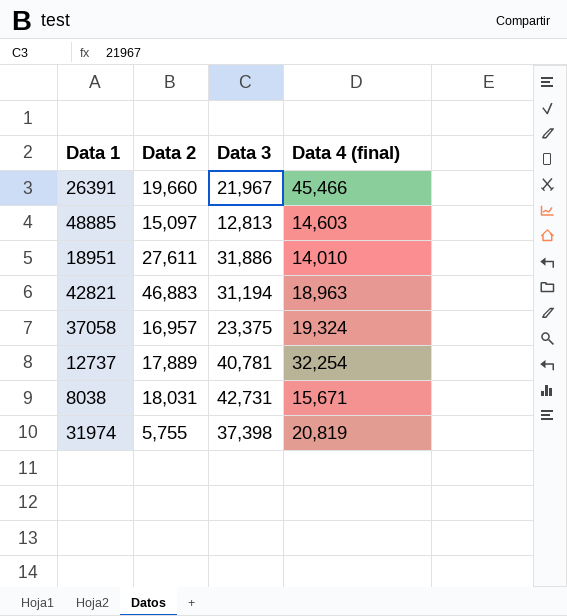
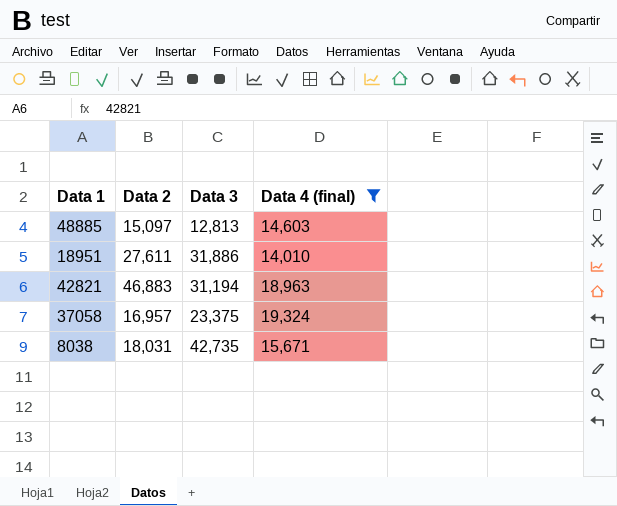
filter: none -> Data 4 (final) <= 19,324
8038 | Data 3: 42,731 -> 42,735

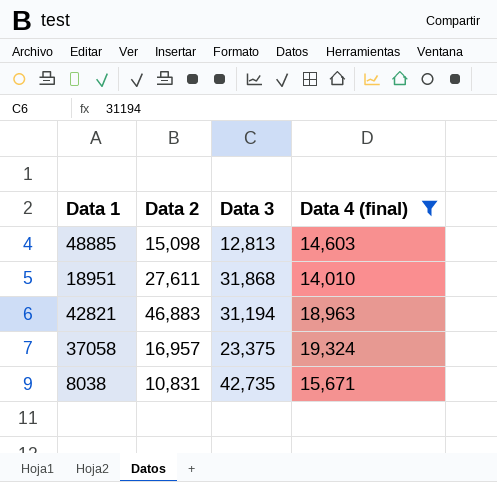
48885 | Data 2: 15,097 -> 15,098
18951 | Data 3: 31,886 -> 31,868
8038 | Data 2: 18,031 -> 10,831

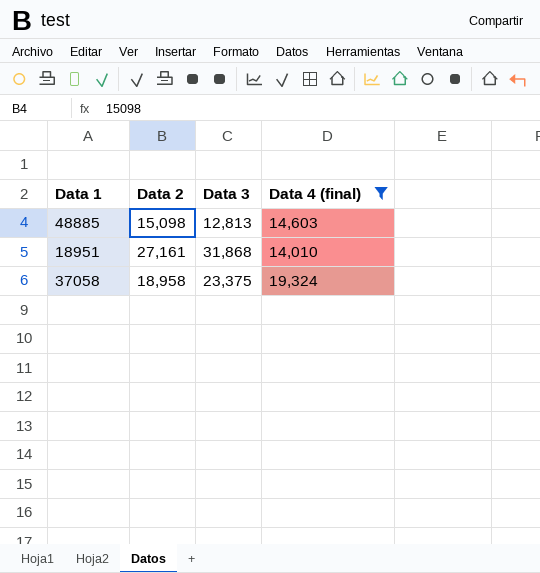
row 42821: 46,883 | 31,194 | 18,963 -> none
row 8038: 10,831 | 42,735 | 15,671 -> none
18951 | Data 2: 27,611 -> 27,161
37058 | Data 2: 16,957 -> 18,958

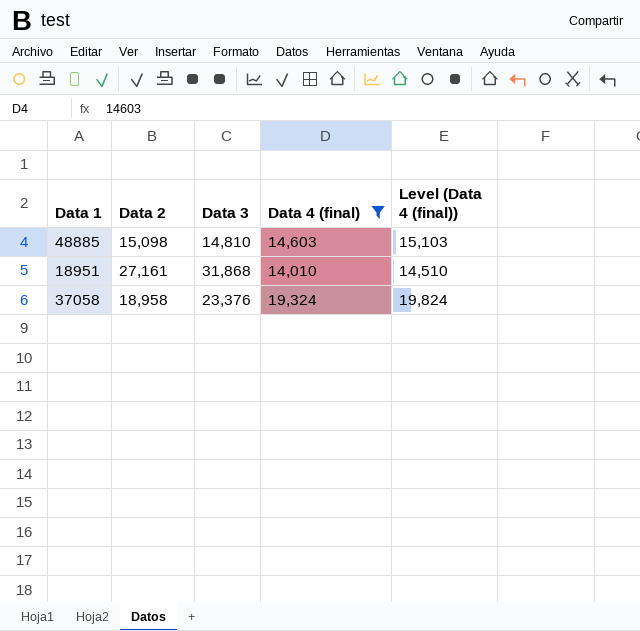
column Level (Data 4 (final)) | formula: none -> [Data 4 (final)] + 500
48885 | Data 3: 12,813 -> 14,810
37058 | Data 3: 23,375 -> 23,376

